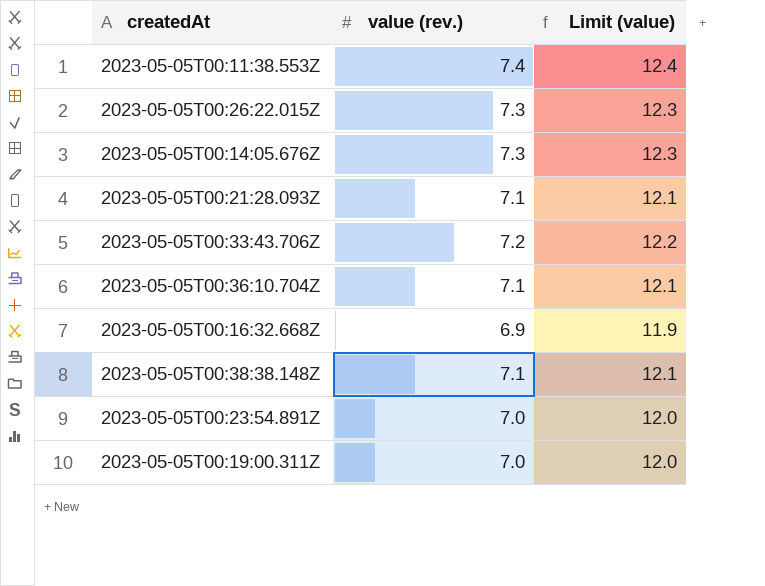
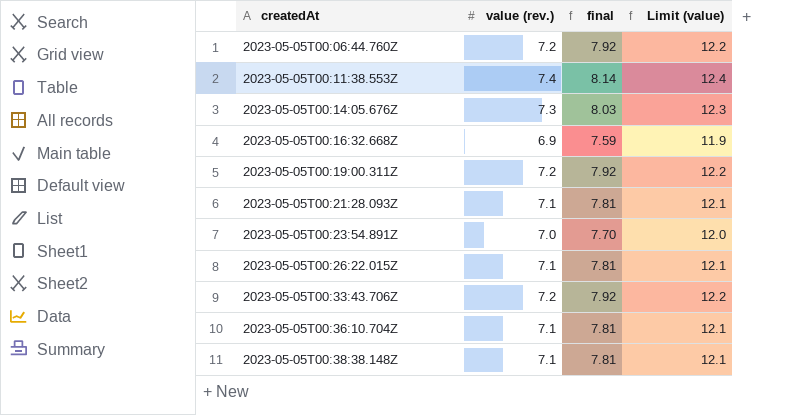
row order: none -> createdAt ascending
column final | formula: none -> [value (rev.)] * 1.1
row 2023-05-05T00:06:44.760Z: none -> 7.2 | 7.92 | 12.2
2023-05-05T00:19:00.311Z | value (rev.): 7.0 -> 7.2
2023-05-05T00:19:00.311Z | Limit (value): 12.0 -> 12.2
2023-05-05T00:26:22.015Z | value (rev.): 7.3 -> 7.1
2023-05-05T00:26:22.015Z | Limit (value): 12.3 -> 12.1

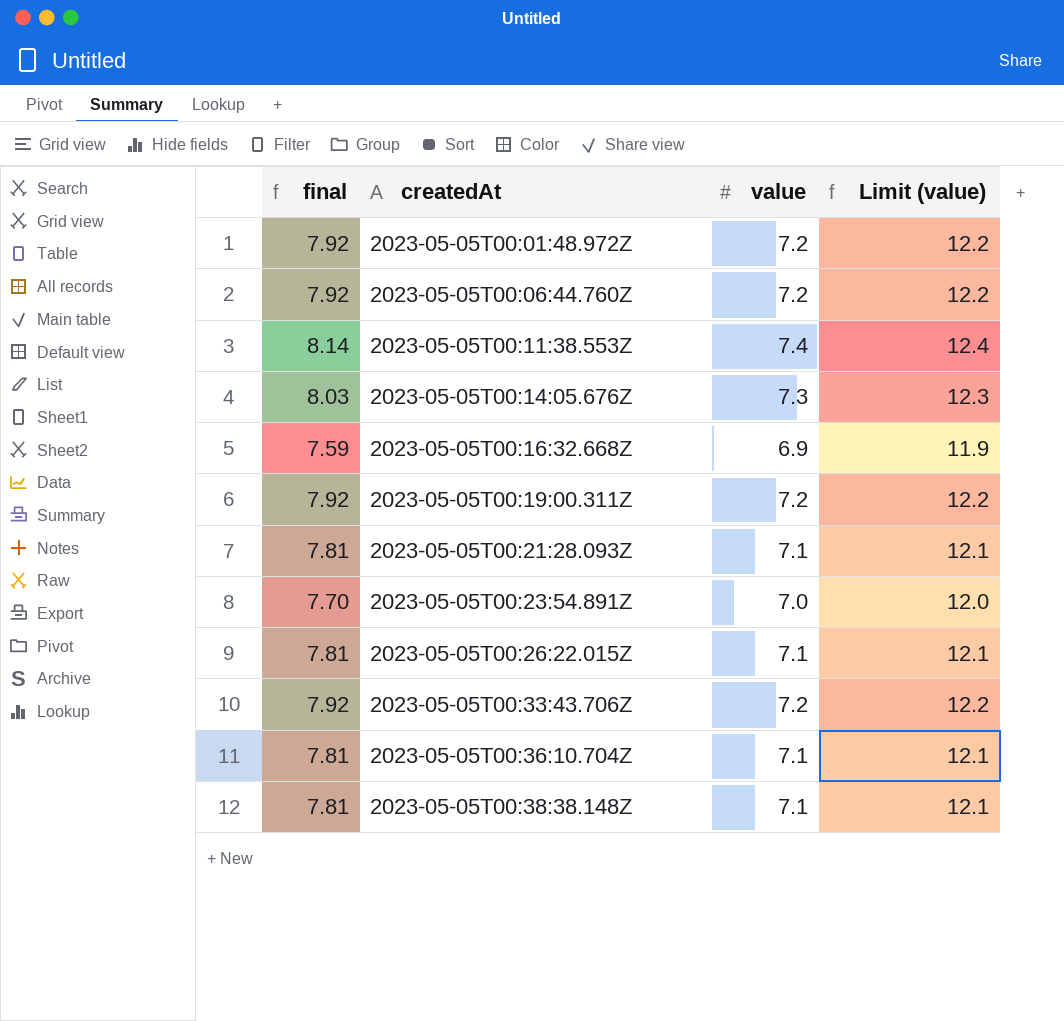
column final | position: 3 -> 1
column name: value (rev.) -> value
row 2023-05-05T00:01:48.972Z: none -> 7.92 | 7.2 | 12.2

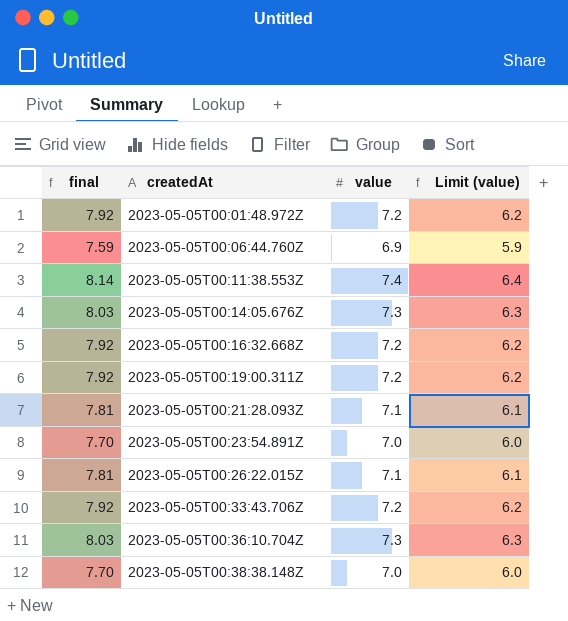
column Limit (value) | formula: [value] + 5 -> [value] - 1
2023-05-05T00:06:44.760Z | final: 7.92 -> 7.59
2023-05-05T00:06:44.760Z | value: 7.2 -> 6.9
2023-05-05T00:16:32.668Z | final: 7.59 -> 7.92
2023-05-05T00:16:32.668Z | value: 6.9 -> 7.2
2023-05-05T00:36:10.704Z | final: 7.81 -> 8.03
2023-05-05T00:36:10.704Z | value: 7.1 -> 7.3
2023-05-05T00:38:38.148Z | final: 7.81 -> 7.70
2023-05-05T00:38:38.148Z | value: 7.1 -> 7.0

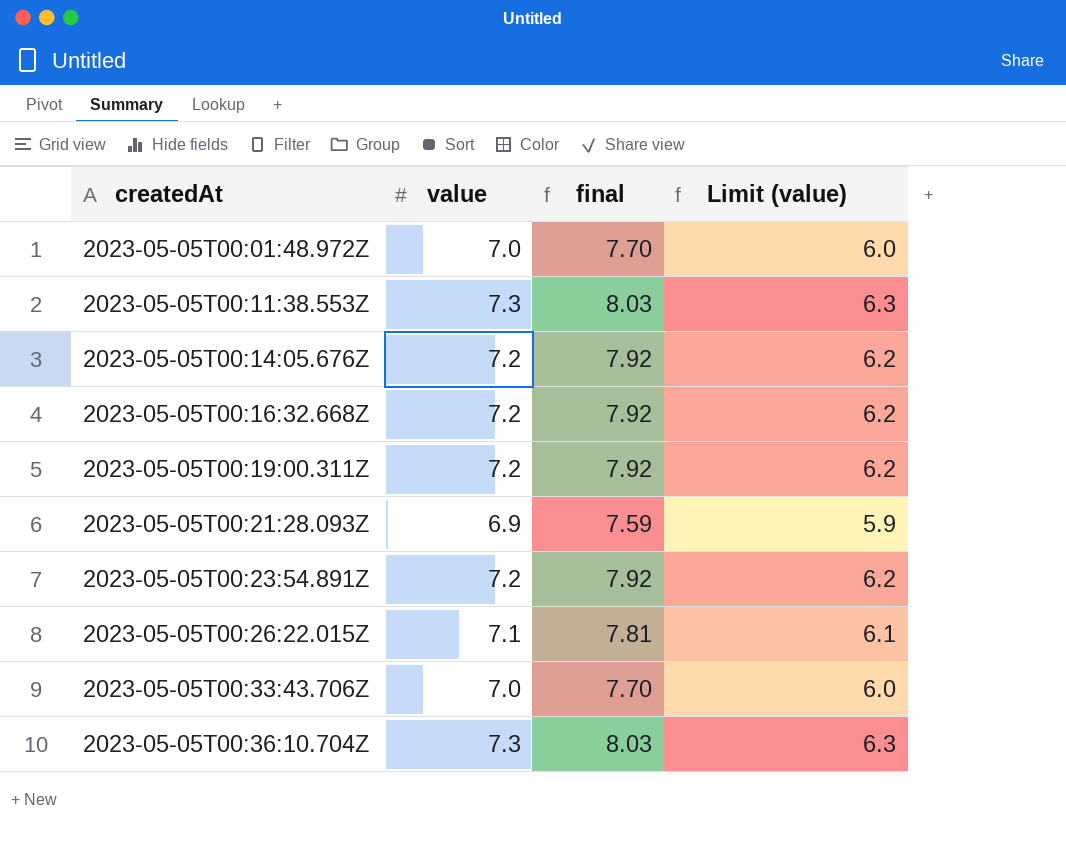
column final | position: 1 -> 3
row 2023-05-05T00:06:44.760Z: 7.59 | 6.9 | 5.9 -> none
row 2023-05-05T00:38:38.148Z: 7.70 | 7.0 | 6.0 -> none
2023-05-05T00:01:48.972Z | value: 7.2 -> 7.0
2023-05-05T00:01:48.972Z | final: 7.92 -> 7.70
2023-05-05T00:01:48.972Z | Limit (value): 6.2 -> 6.0
2023-05-05T00:11:38.553Z | value: 7.4 -> 7.3
2023-05-05T00:11:38.553Z | final: 8.14 -> 8.03
2023-05-05T00:11:38.553Z | Limit (value): 6.4 -> 6.3
2023-05-05T00:14:05.676Z | value: 7.3 -> 7.2
2023-05-05T00:14:05.676Z | final: 8.03 -> 7.92
2023-05-05T00:14:05.676Z | Limit (value): 6.3 -> 6.2
2023-05-05T00:21:28.093Z | value: 7.1 -> 6.9
2023-05-05T00:21:28.093Z | final: 7.81 -> 7.59
2023-05-05T00:21:28.093Z | Limit (value): 6.1 -> 5.9
2023-05-05T00:23:54.891Z | value: 7.0 -> 7.2
2023-05-05T00:23:54.891Z | final: 7.70 -> 7.92
2023-05-05T00:23:54.891Z | Limit (value): 6.0 -> 6.2
2023-05-05T00:33:43.706Z | value: 7.2 -> 7.0
2023-05-05T00:33:43.706Z | final: 7.92 -> 7.70
2023-05-05T00:33:43.706Z | Limit (value): 6.2 -> 6.0

